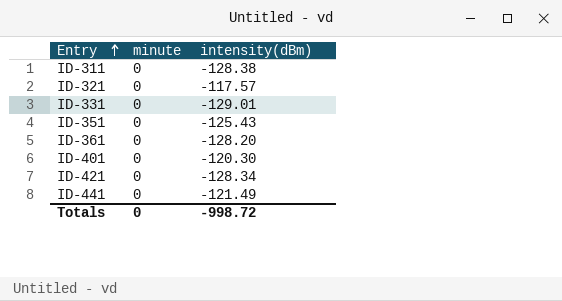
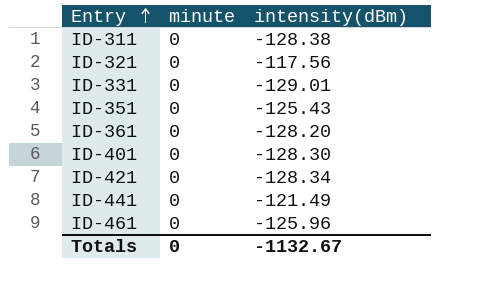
ID-321 | intensity(dBm): -117.57 -> -117.56
ID-401 | intensity(dBm): -120.30 -> -128.30
row ID-461: none -> 0 | -125.96
Totals | intensity(dBm): -998.72 -> -1132.67

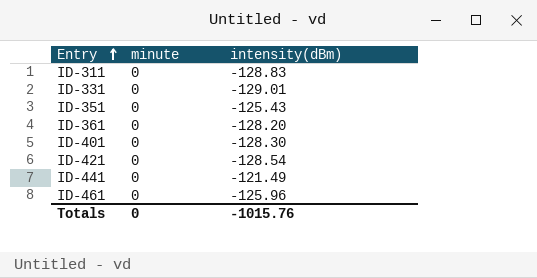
row ID-321: 0 | -117.56 -> none
ID-311 | intensity(dBm): -128.38 -> -128.83
ID-421 | intensity(dBm): -128.34 -> -128.54
Totals | intensity(dBm): -1132.67 -> -1015.76

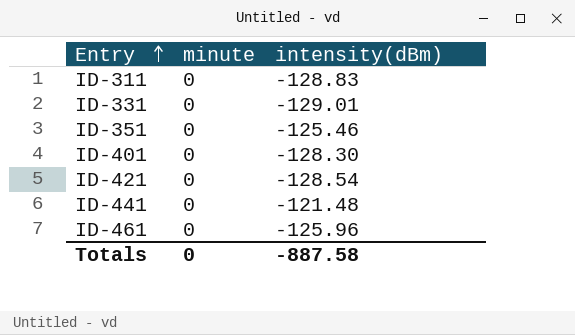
row ID-361: 0 | -128.20 -> none
ID-351 | intensity(dBm): -125.43 -> -125.46
ID-441 | intensity(dBm): -121.49 -> -121.48
Totals | intensity(dBm): -1015.76 -> -887.58

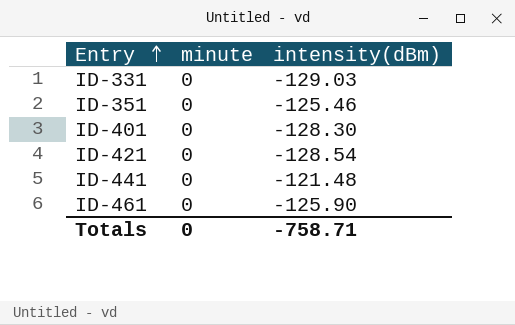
row ID-311: 0 | -128.83 -> none
ID-331 | intensity(dBm): -129.01 -> -129.03
ID-461 | intensity(dBm): -125.96 -> -125.90
Totals | intensity(dBm): -887.58 -> -758.71

